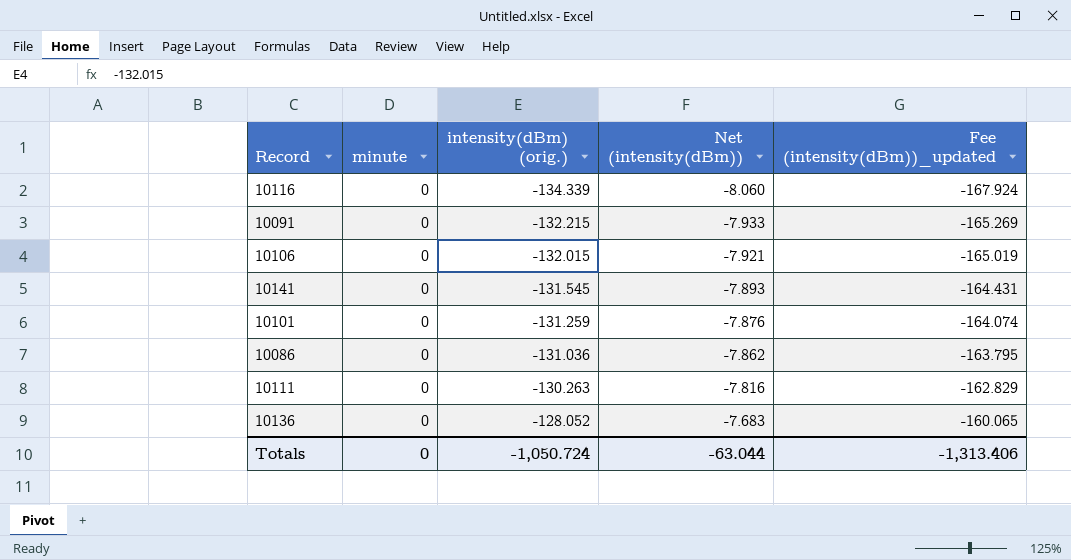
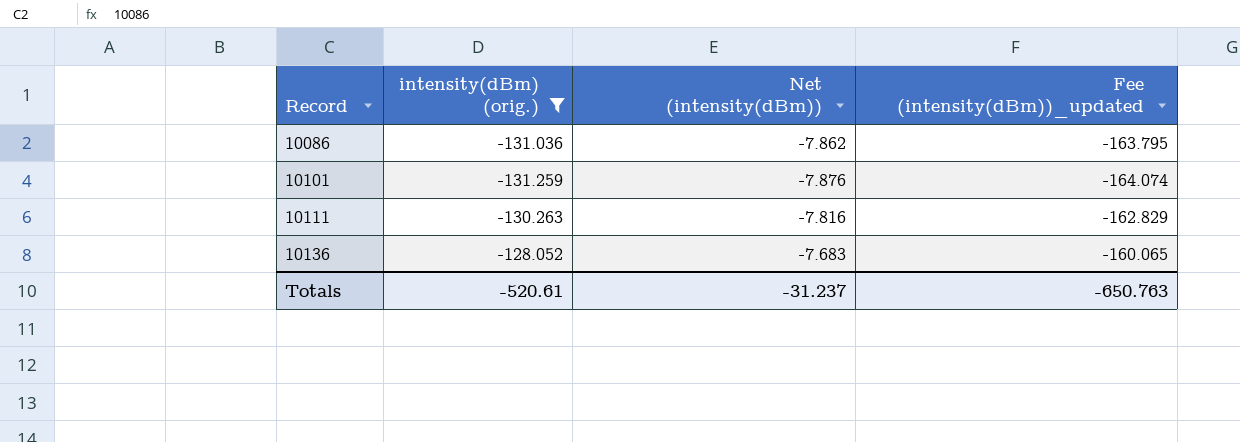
filter: none -> intensity(dBm) (orig.) >= -131.259
row order: intensity(dBm) (orig.) ascending -> Record ascending
column minute | position: 2 -> none
Totals | intensity(dBm) (orig.): -1,050.724 -> -520.61
Totals | Net (intensity(dBm)): -63.044 -> -31.237
Totals | Fee (intensity(dBm))_updated: -1,313.406 -> -650.763

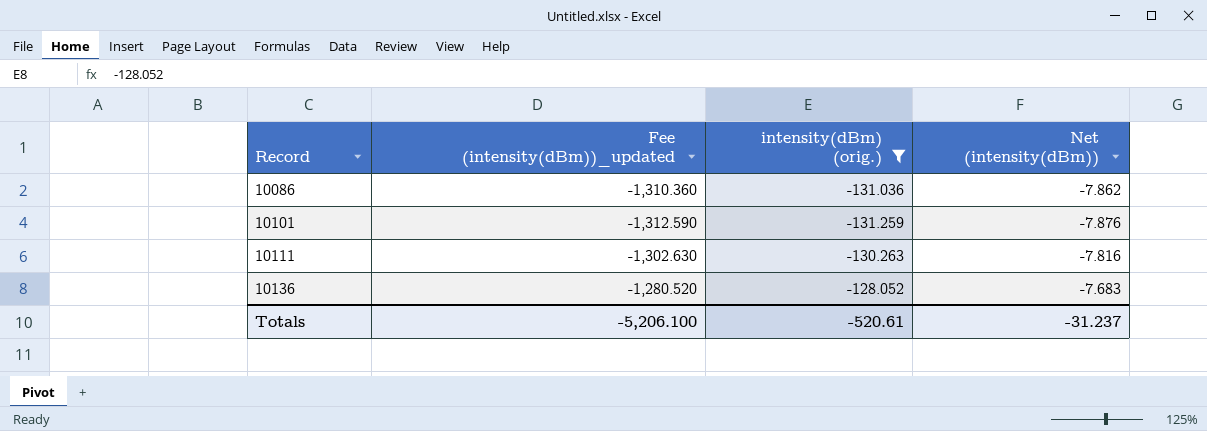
column Fee (intensity(dBm))_updated | formula: [intensity(dBm) (orig.)] * 1.25 -> [intensity(dBm) (orig.)] * 10
column Fee (intensity(dBm))_updated | position: 4 -> 2
Totals | Fee (intensity(dBm))_updated: -650.763 -> -5,206.100

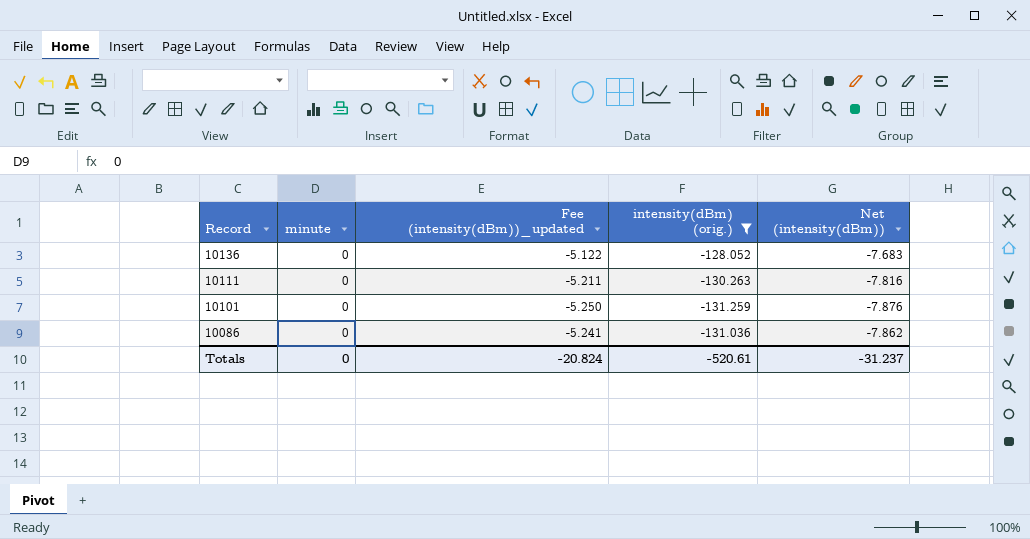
row order: Record ascending -> Record descending
column minute | position: none -> 2
column Fee (intensity(dBm))_updated | formula: [intensity(dBm) (orig.)] * 10 -> [intensity(dBm) (orig.)] * 0.04
Totals | Fee (intensity(dBm))_updated: -5,206.100 -> -20.824

